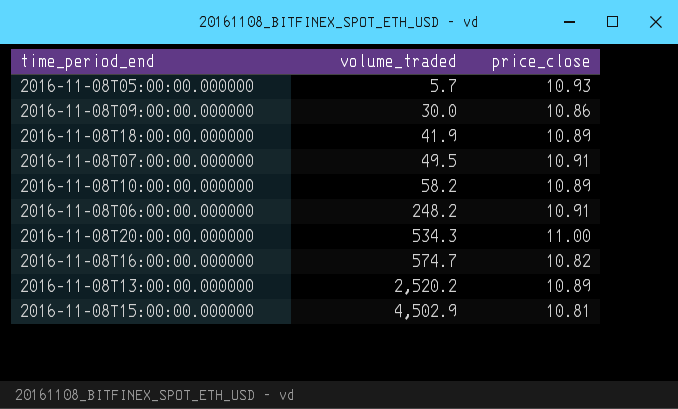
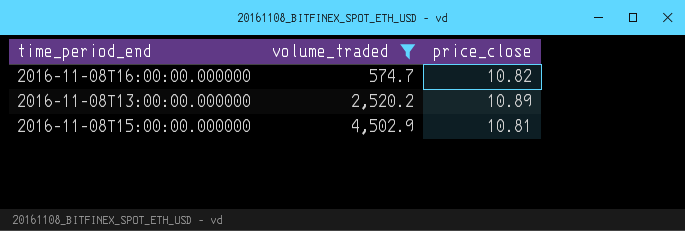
filter: none -> volume_traded >= 574.7

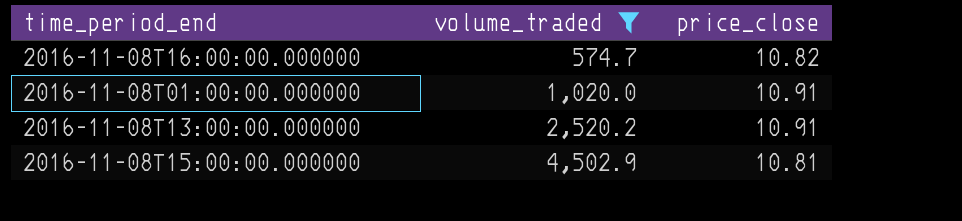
row 2016-11-08T01:00:00.000000: none -> 1,020.0 | 10.91
2016-11-08T13:00:00.000000 | price_close: 10.89 -> 10.91

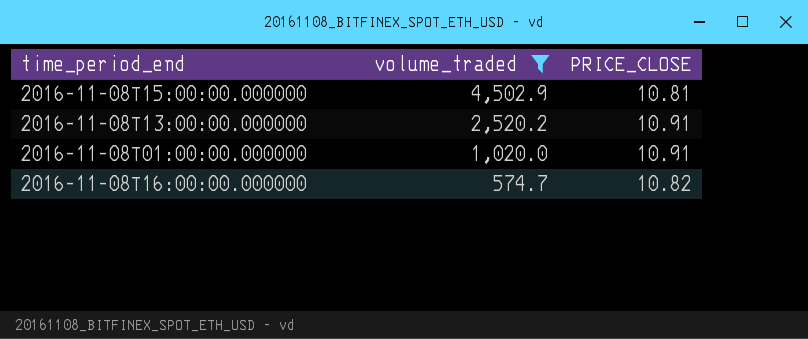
row order: volume_traded ascending -> volume_traded descending
column name: price_close -> PRICE_CLOSE

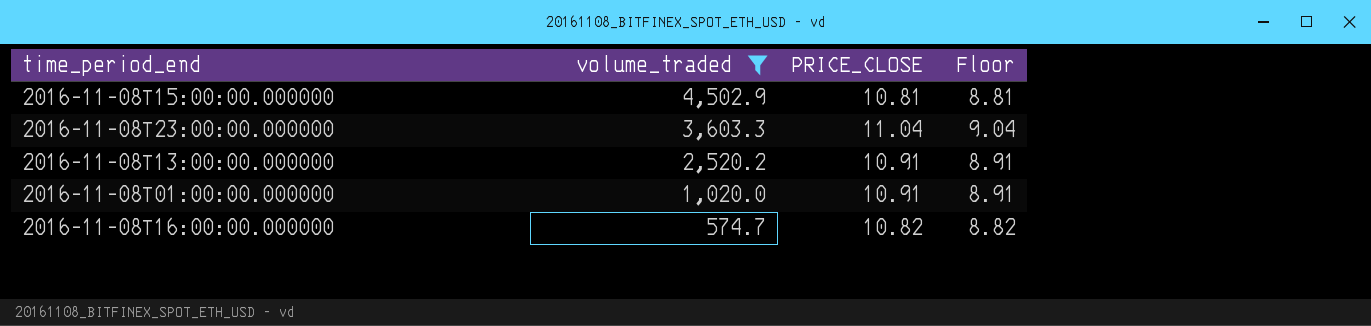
column Floor | formula: none -> [PRICE_CLOSE] - 2
row 2016-11-08T23:00:00.000000: none -> 3,603.3 | 11.04 | 9.04

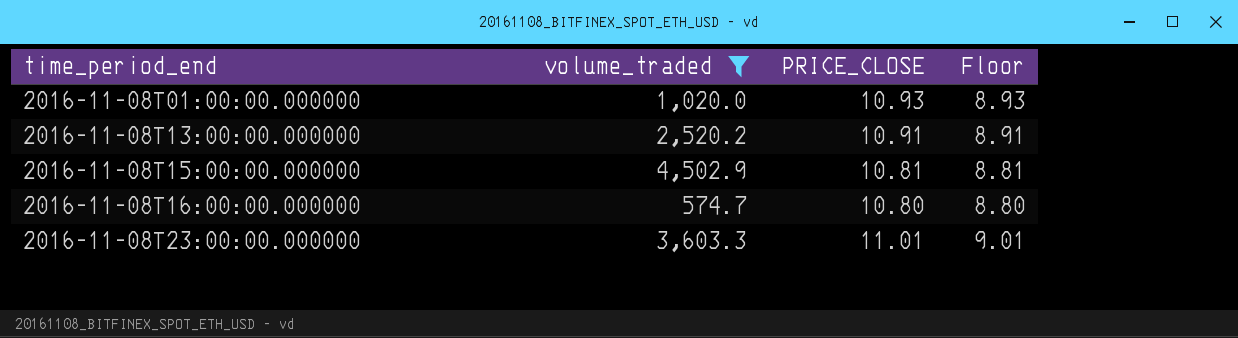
row order: volume_traded descending -> time_period_end ascending
2016-11-08T01:00:00.000000 | PRICE_CLOSE: 10.91 -> 10.93
2016-11-08T01:00:00.000000 | Floor: 8.91 -> 8.93
2016-11-08T16:00:00.000000 | PRICE_CLOSE: 10.82 -> 10.80
2016-11-08T16:00:00.000000 | Floor: 8.82 -> 8.80
2016-11-08T23:00:00.000000 | PRICE_CLOSE: 11.04 -> 11.01
2016-11-08T23:00:00.000000 | Floor: 9.04 -> 9.01

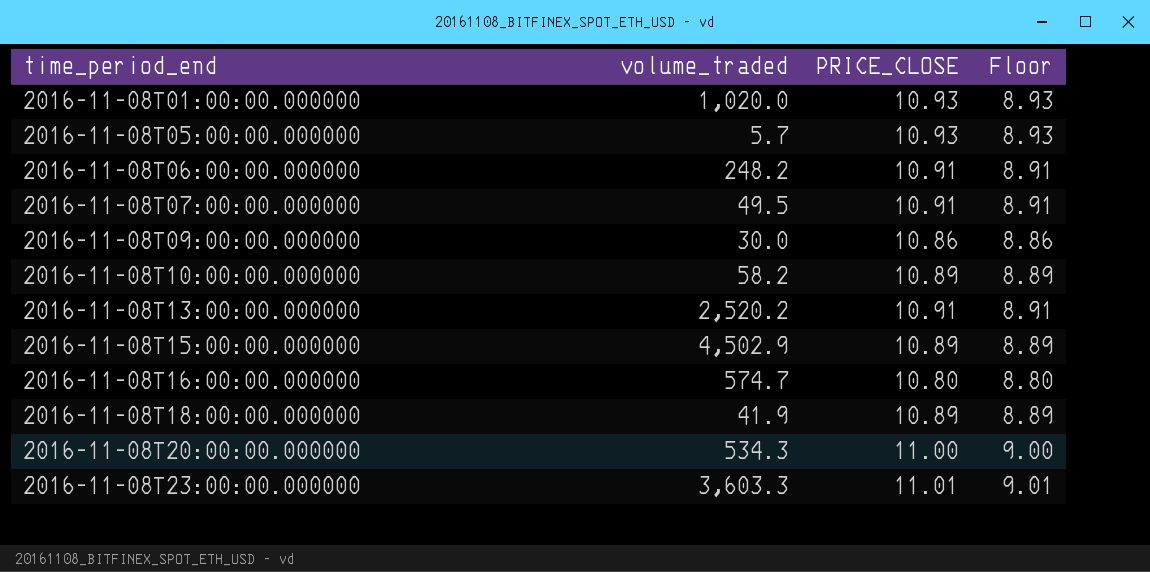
filter: volume_traded >= 574.7 -> none
2016-11-08T15:00:00.000000 | PRICE_CLOSE: 10.81 -> 10.89
2016-11-08T15:00:00.000000 | Floor: 8.81 -> 8.89

